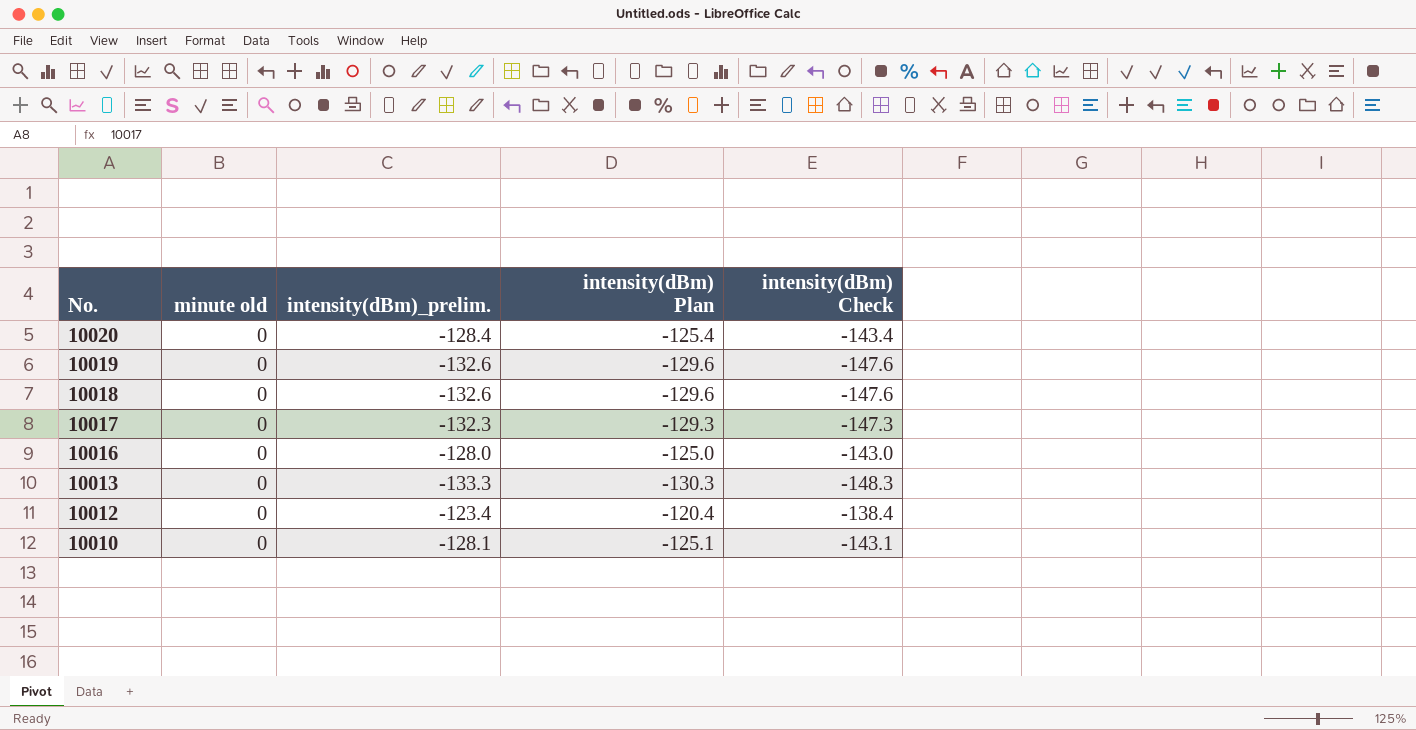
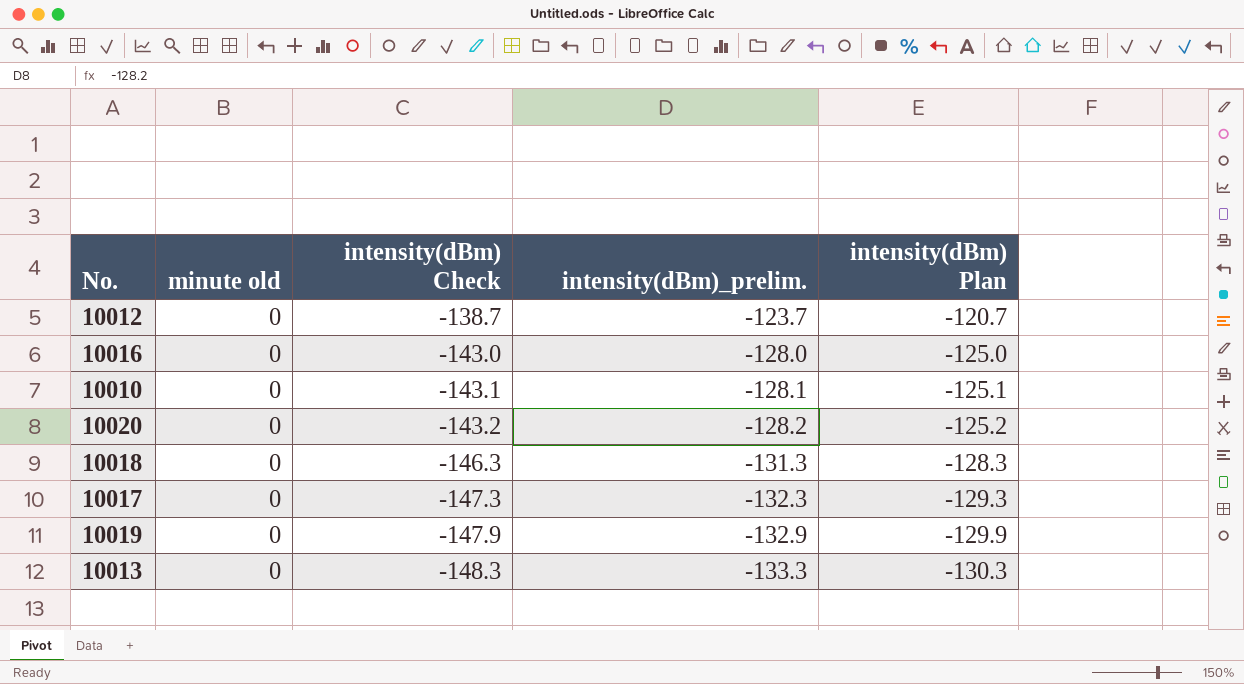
row order: No. descending -> intensity(dBm) Check descending
column intensity(dBm) Check | position: 5 -> 3
10012 | intensity(dBm) Check: -138.4 -> -138.7
10012 | intensity(dBm)_prelim.: -123.4 -> -123.7
10012 | intensity(dBm) Plan: -120.4 -> -120.7
10020 | intensity(dBm) Check: -143.4 -> -143.2
10020 | intensity(dBm)_prelim.: -128.4 -> -128.2
10020 | intensity(dBm) Plan: -125.4 -> -125.2
10018 | intensity(dBm) Check: -147.6 -> -146.3
10018 | intensity(dBm)_prelim.: -132.6 -> -131.3
10018 | intensity(dBm) Plan: -129.6 -> -128.3
10019 | intensity(dBm) Check: -147.6 -> -147.9
10019 | intensity(dBm)_prelim.: -132.6 -> -132.9
10019 | intensity(dBm) Plan: -129.6 -> -129.9

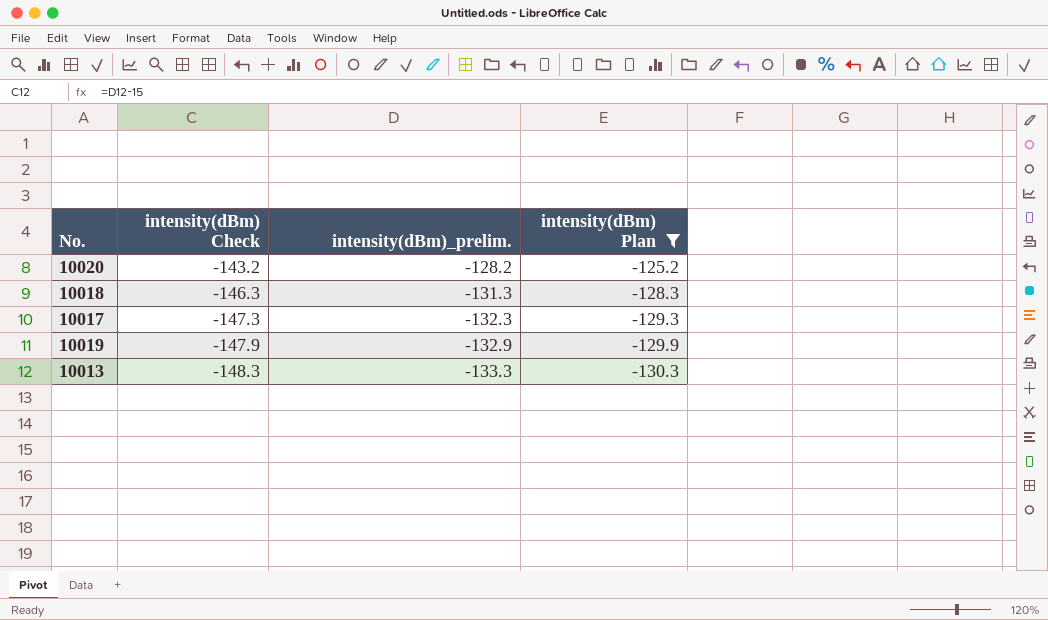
filter: none -> intensity(dBm) Plan <= -125.2
column minute old | position: 2 -> none

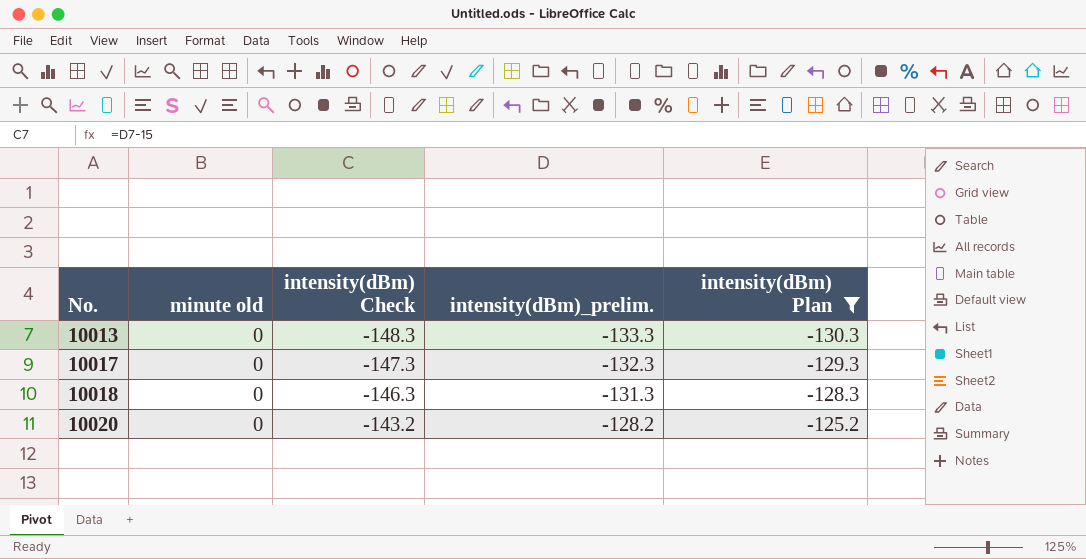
row order: intensity(dBm) Check descending -> No. ascending
column minute old | position: none -> 2
row 10019: -147.9 | -132.9 | -129.9 -> none

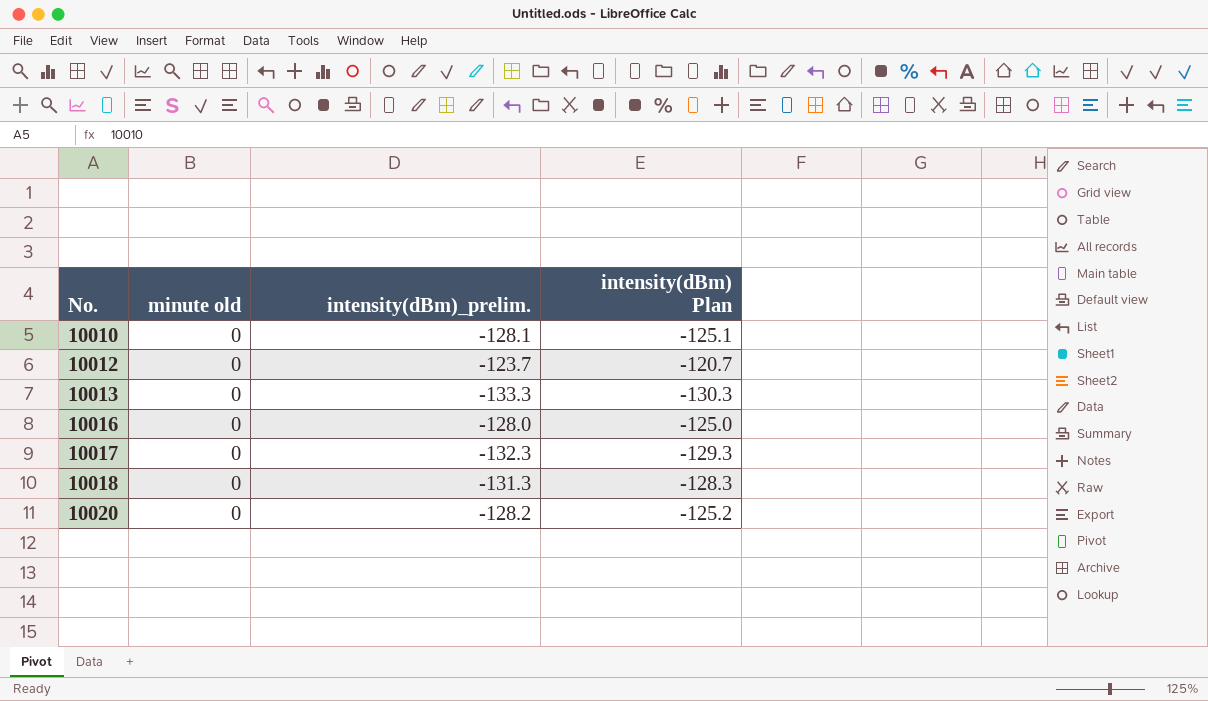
filter: intensity(dBm) Plan <= -125.2 -> none
column intensity(dBm) Check | formula: [intensity(dBm)_prelim.] - 15 -> none

